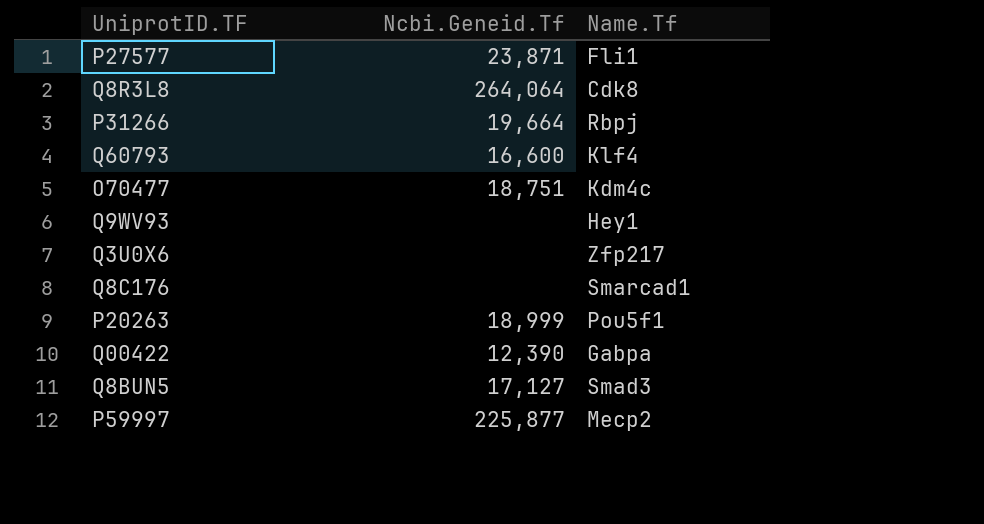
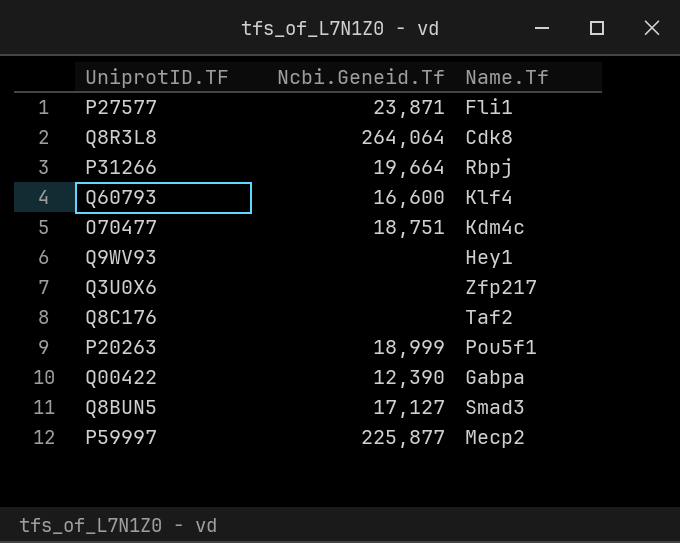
Q8C176 | Name.Tf: Smarcad1 -> Taf2

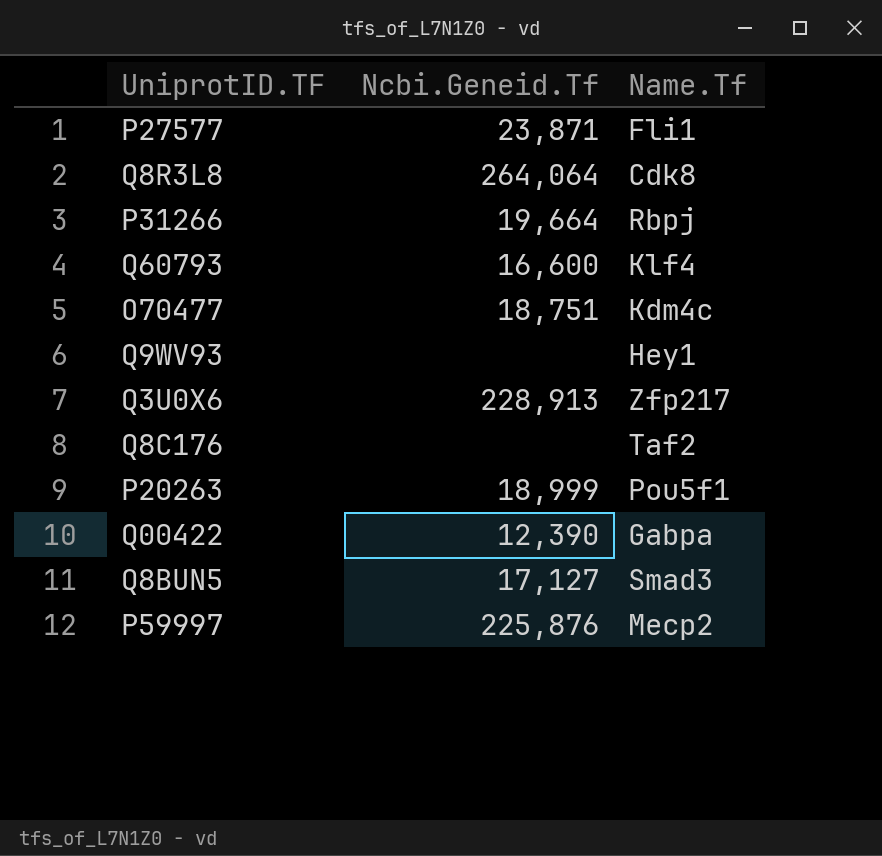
Q3U0X6 | Ncbi.Geneid.Tf: none -> 228,913
P59997 | Ncbi.Geneid.Tf: 225,877 -> 225,876

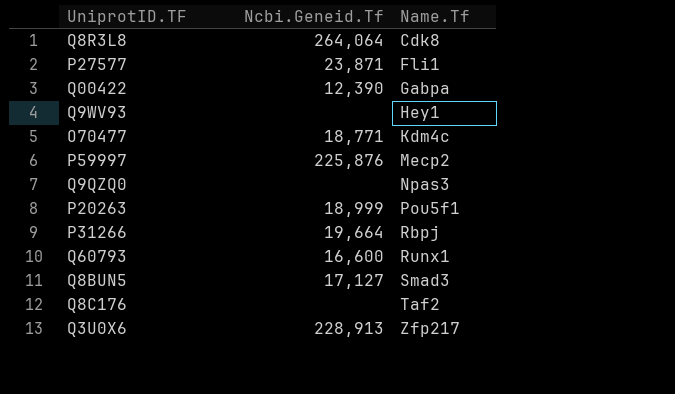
row order: none -> Name.Tf ascending
O70477 | Ncbi.Geneid.Tf: 18,751 -> 18,771
row Q9QZQ0: none -> none | Npas3
Q60793 | Name.Tf: Klf4 -> Runx1

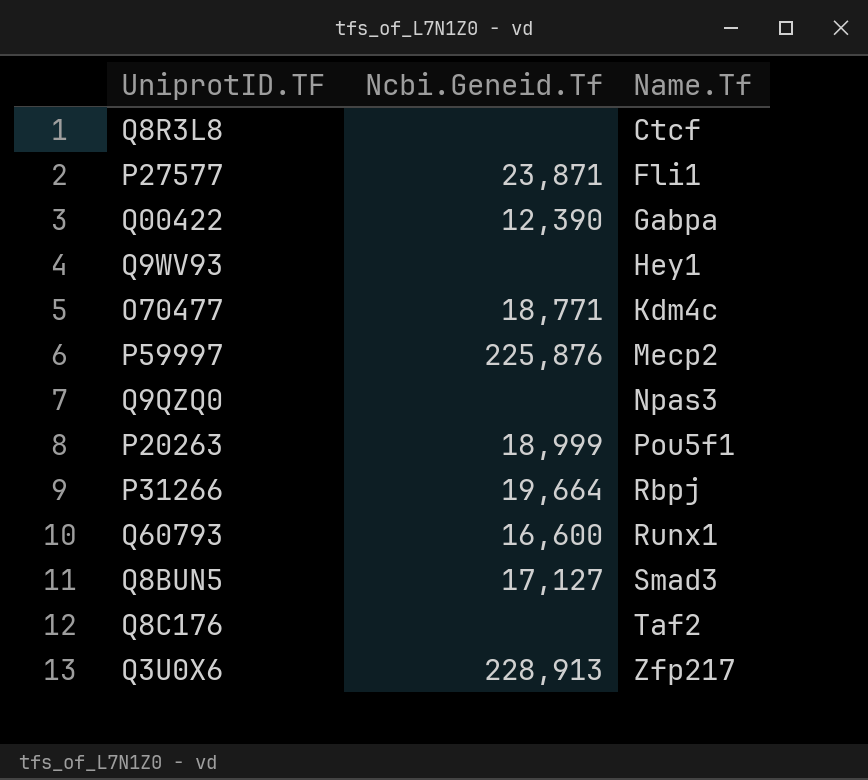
Q8R3L8 | Ncbi.Geneid.Tf: 264,064 -> none
Q8R3L8 | Name.Tf: Cdk8 -> Ctcf

